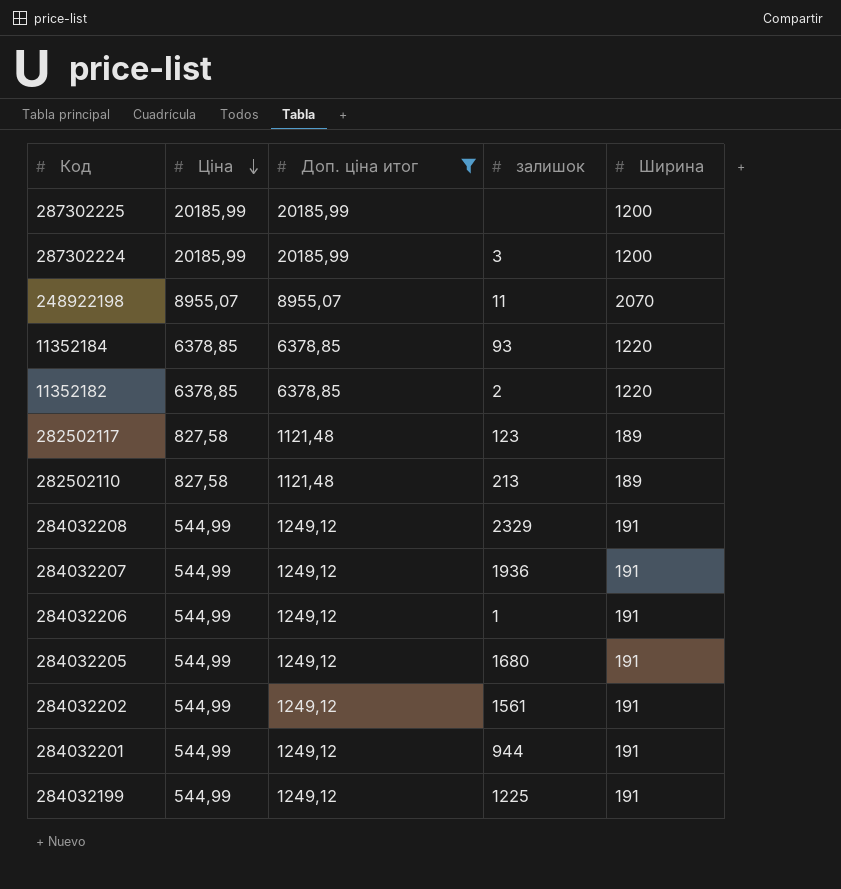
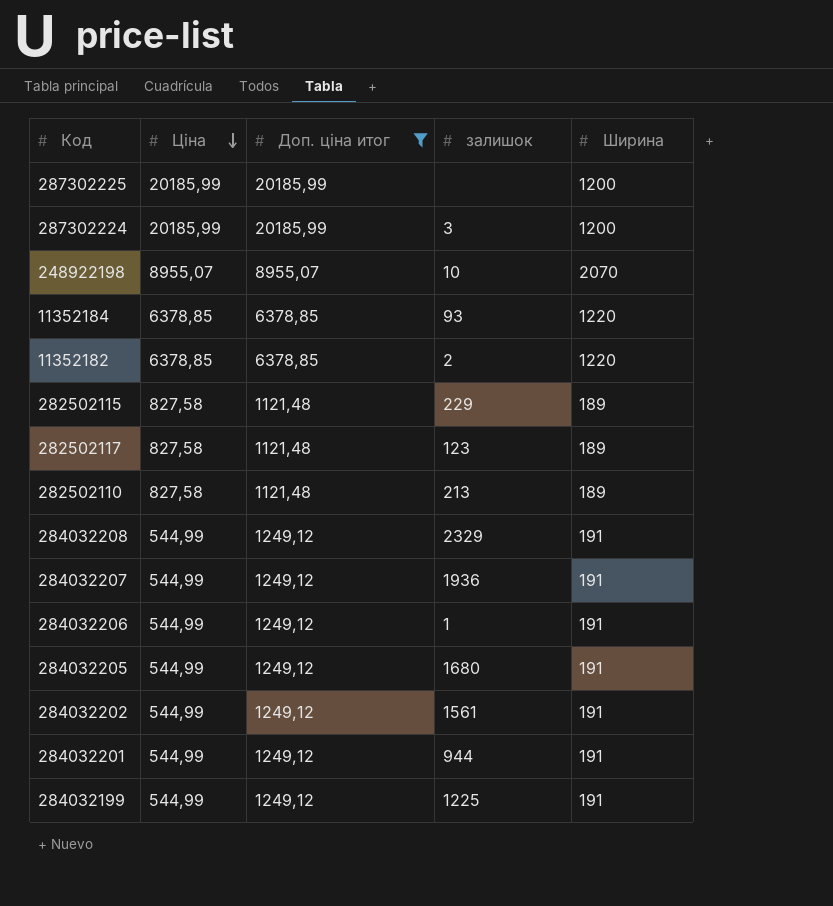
248922198 | залишок: 11 -> 10
row 282502115: none -> 827,58 | 1121,48 | 229 | 189

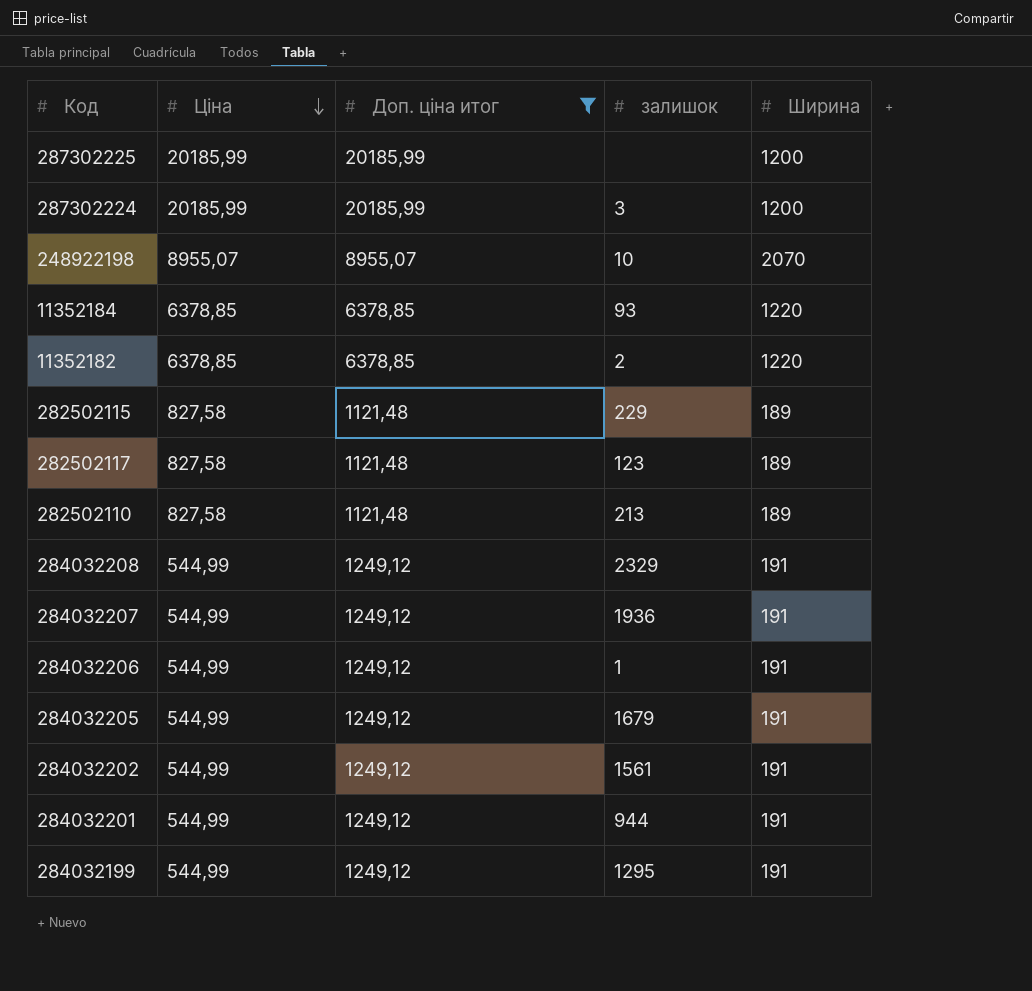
284032205 | залишок: 1680 -> 1679
284032199 | залишок: 1225 -> 1295

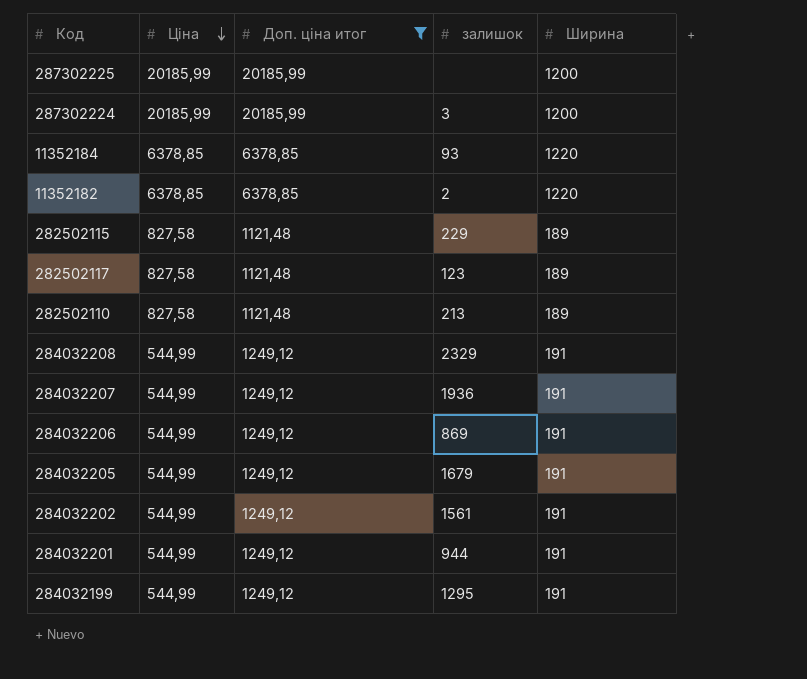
row 248922198: 8955,07 | 8955,07 | 10 | 2070 -> none
284032206 | залишок: 1 -> 869

